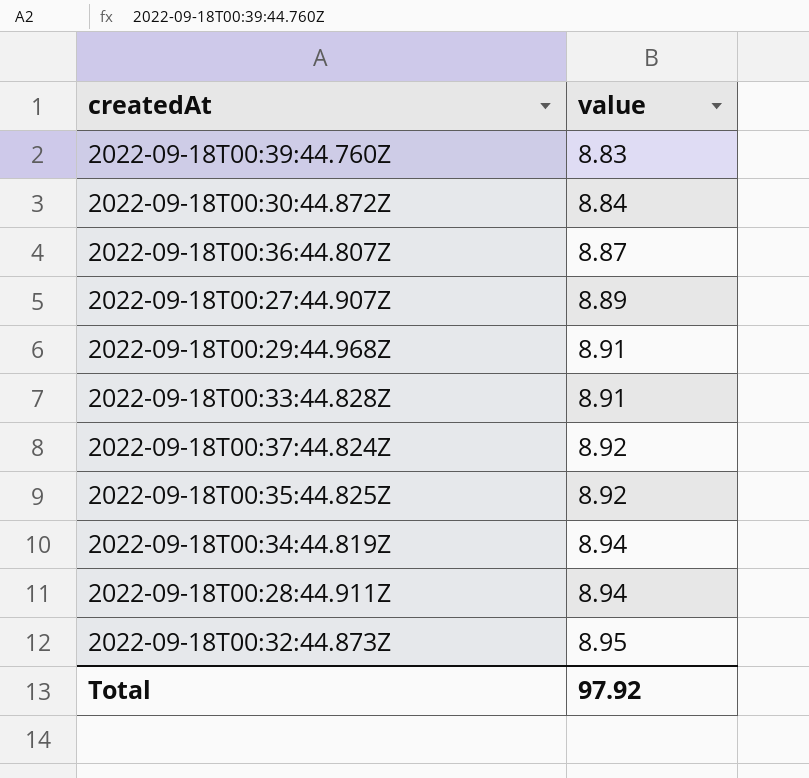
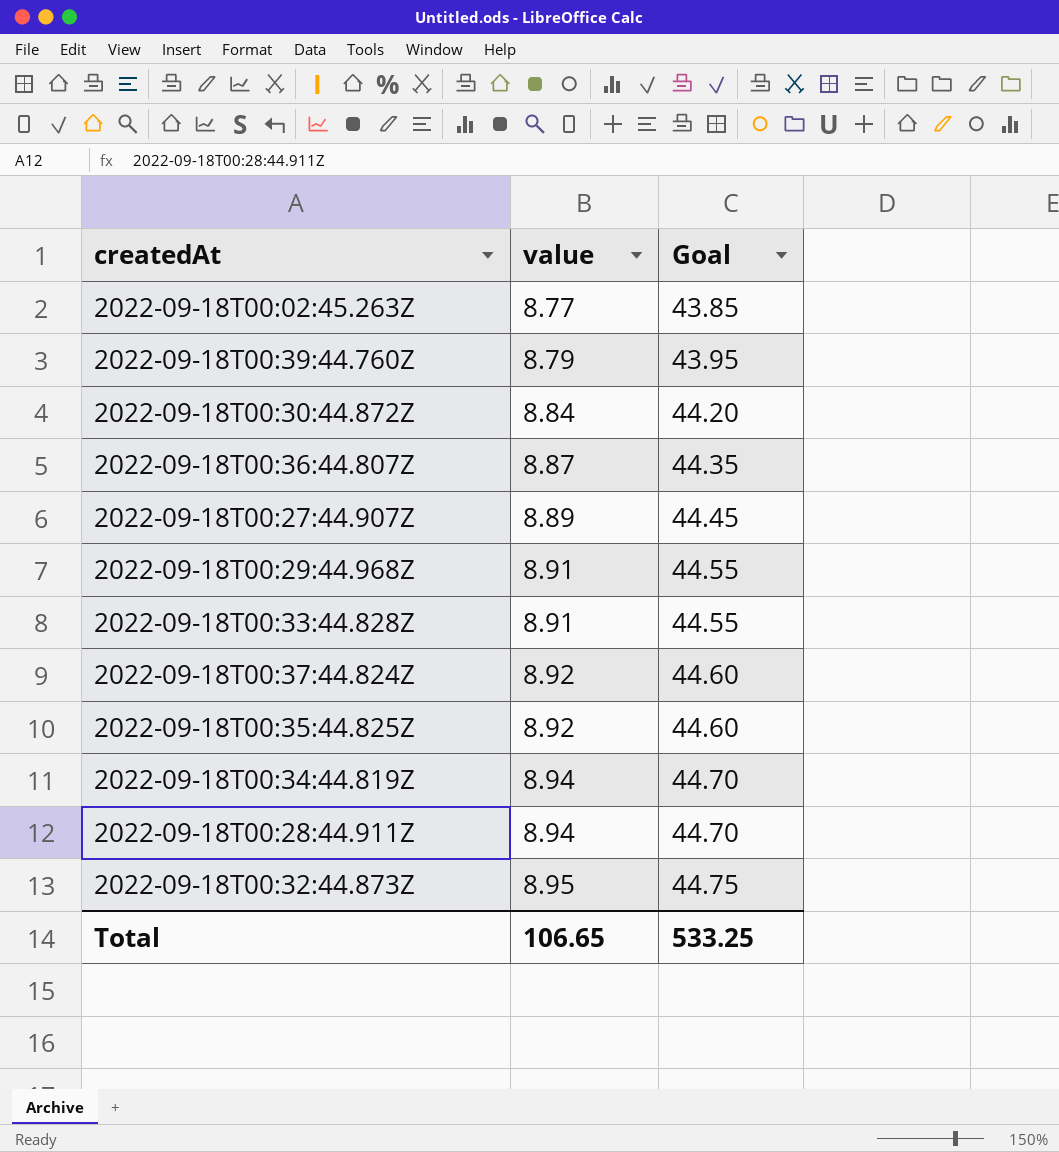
column Goal | formula: none -> [value] * 5
row 2022-09-18T00:02:45.263Z: none -> 8.77 | 43.85
2022-09-18T00:39:44.760Z | value: 8.83 -> 8.79
Total | value: 97.92 -> 106.65

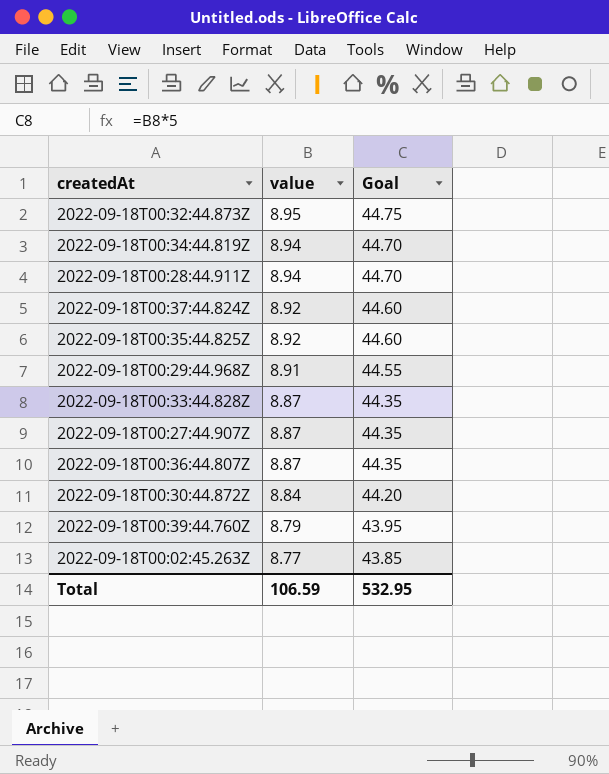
row order: value ascending -> value descending
2022-09-18T00:33:44.828Z | value: 8.91 -> 8.87
2022-09-18T00:33:44.828Z | Goal: 44.55 -> 44.35
2022-09-18T00:27:44.907Z | value: 8.89 -> 8.87
2022-09-18T00:27:44.907Z | Goal: 44.45 -> 44.35
Total | value: 106.65 -> 106.59
Total | Goal: 533.25 -> 532.95

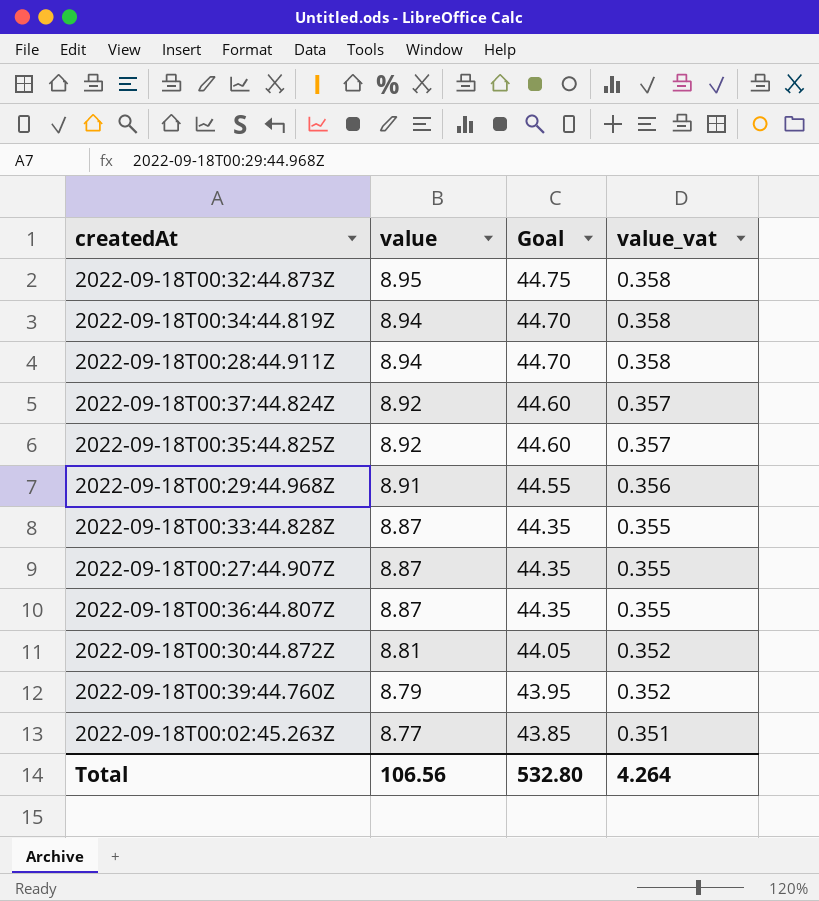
column value_vat | formula: none -> [value] * 0.04
2022-09-18T00:30:44.872Z | value: 8.84 -> 8.81
2022-09-18T00:30:44.872Z | Goal: 44.20 -> 44.05
Total | value: 106.59 -> 106.56
Total | Goal: 532.95 -> 532.80

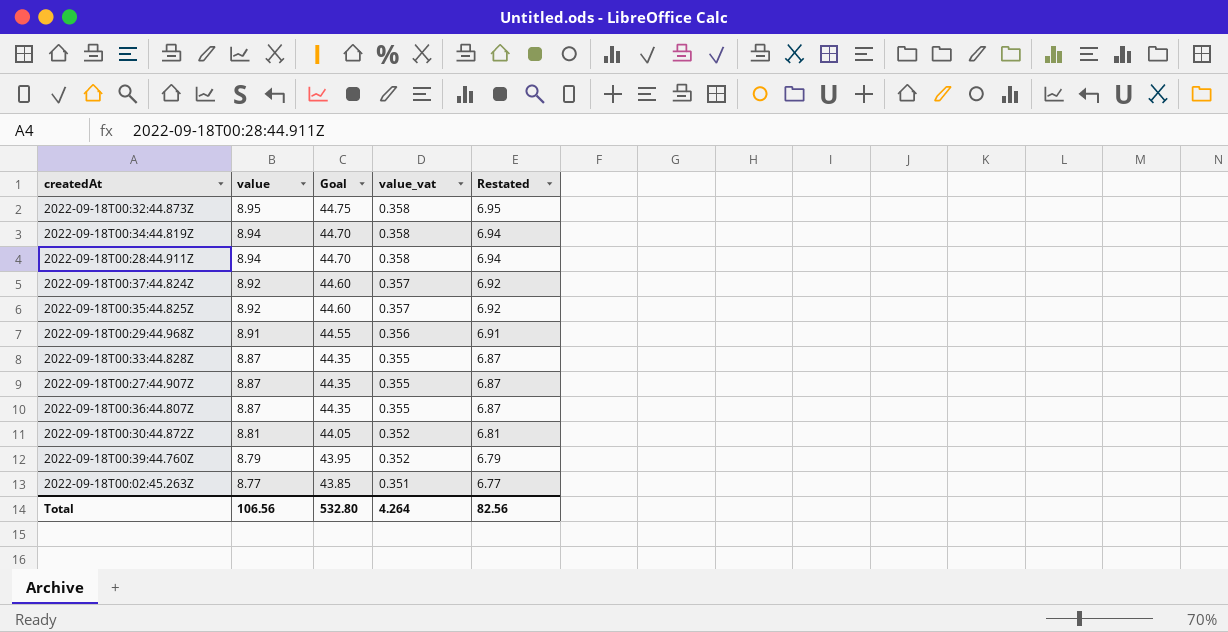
column Restated | formula: none -> [value] - 2

